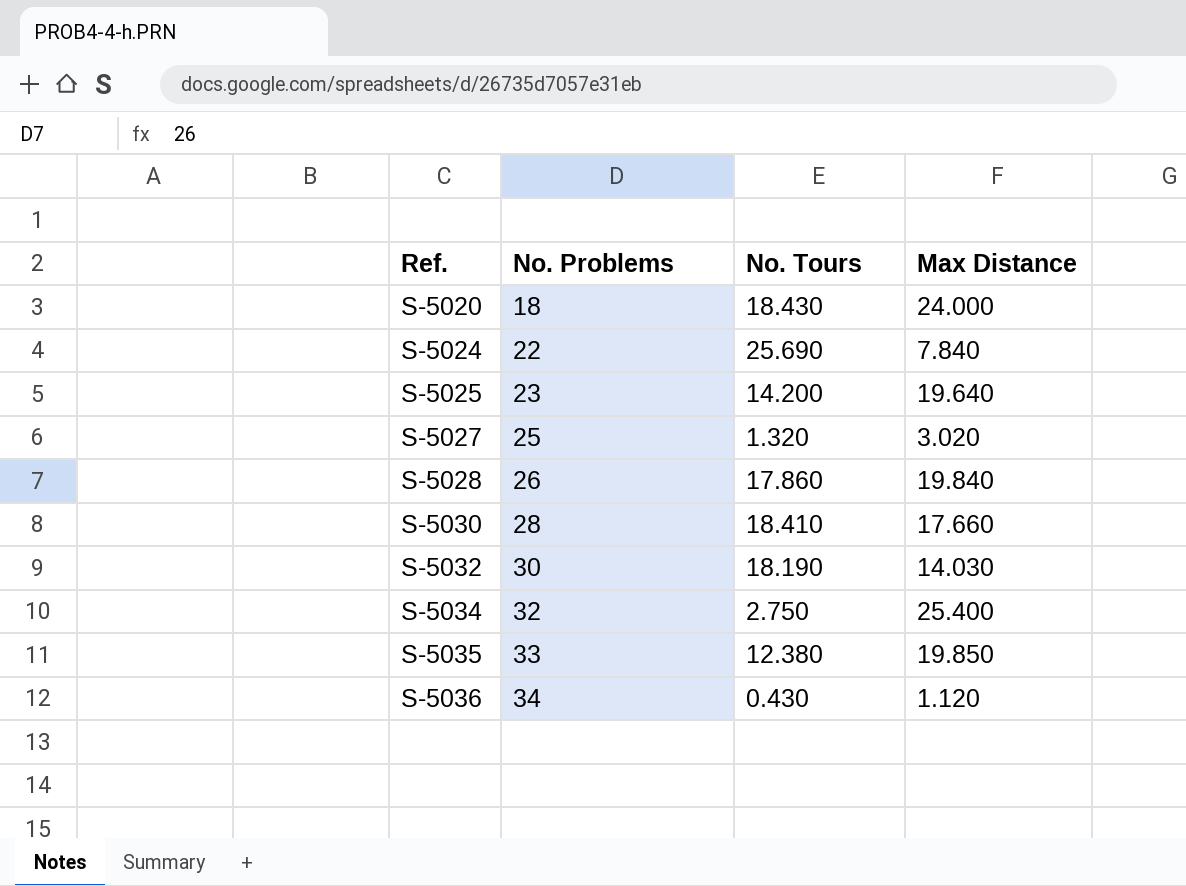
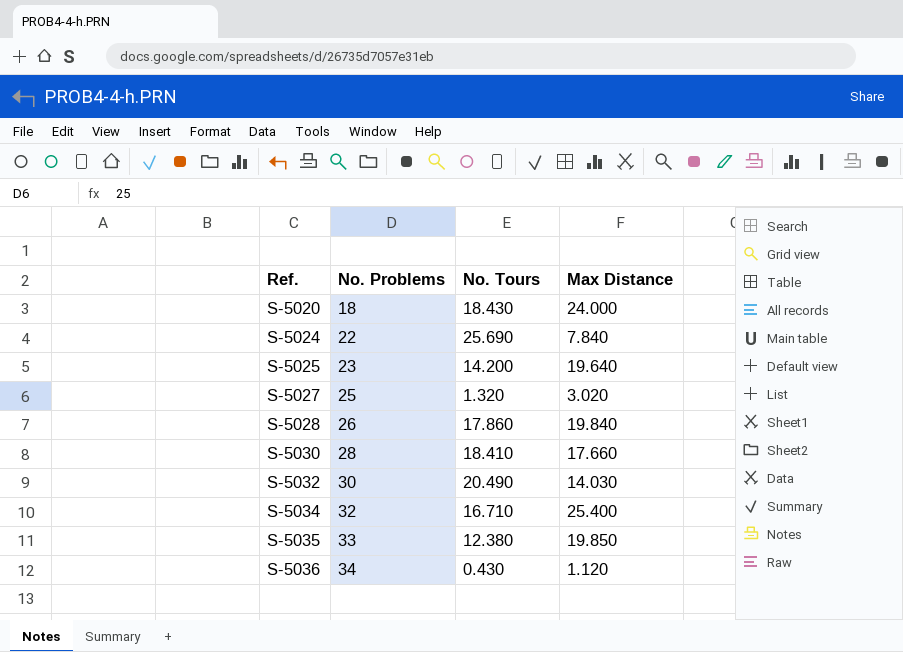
S-5032 | No. Tours: 18.190 -> 20.490
S-5034 | No. Tours: 2.750 -> 16.710

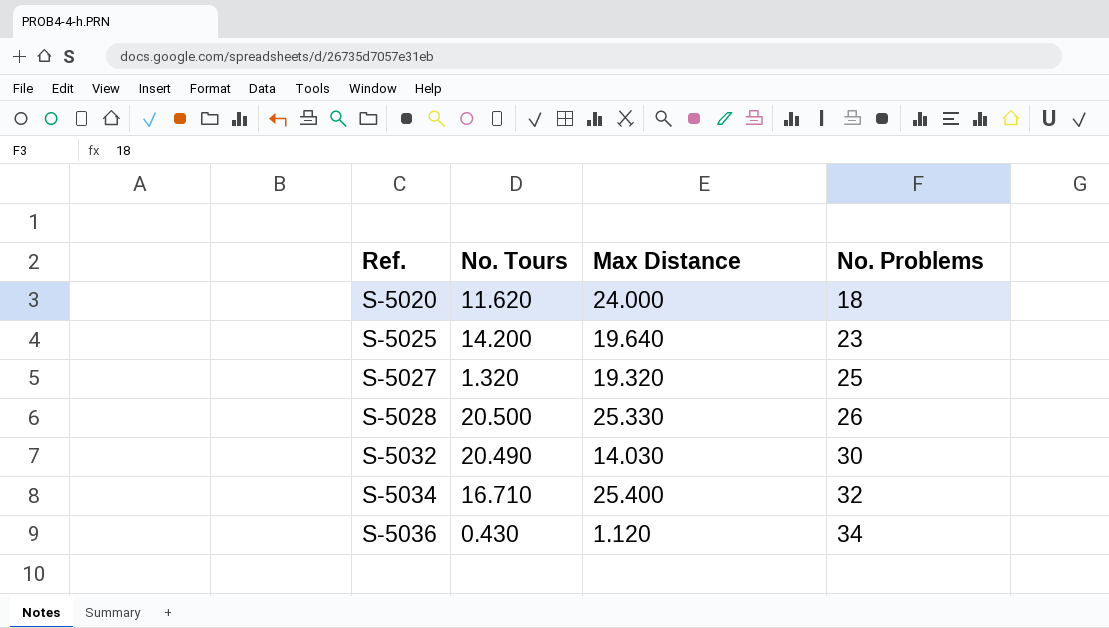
column No. Problems | position: 2 -> 4
row S-5024: 22 | 25.690 | 7.840 -> none
row S-5030: 28 | 18.410 | 17.660 -> none
row S-5035: 33 | 12.380 | 19.850 -> none
S-5020 | No. Tours: 18.430 -> 11.620
S-5027 | Max Distance: 3.020 -> 19.320
S-5028 | No. Tours: 17.860 -> 20.500
S-5028 | Max Distance: 19.840 -> 25.330

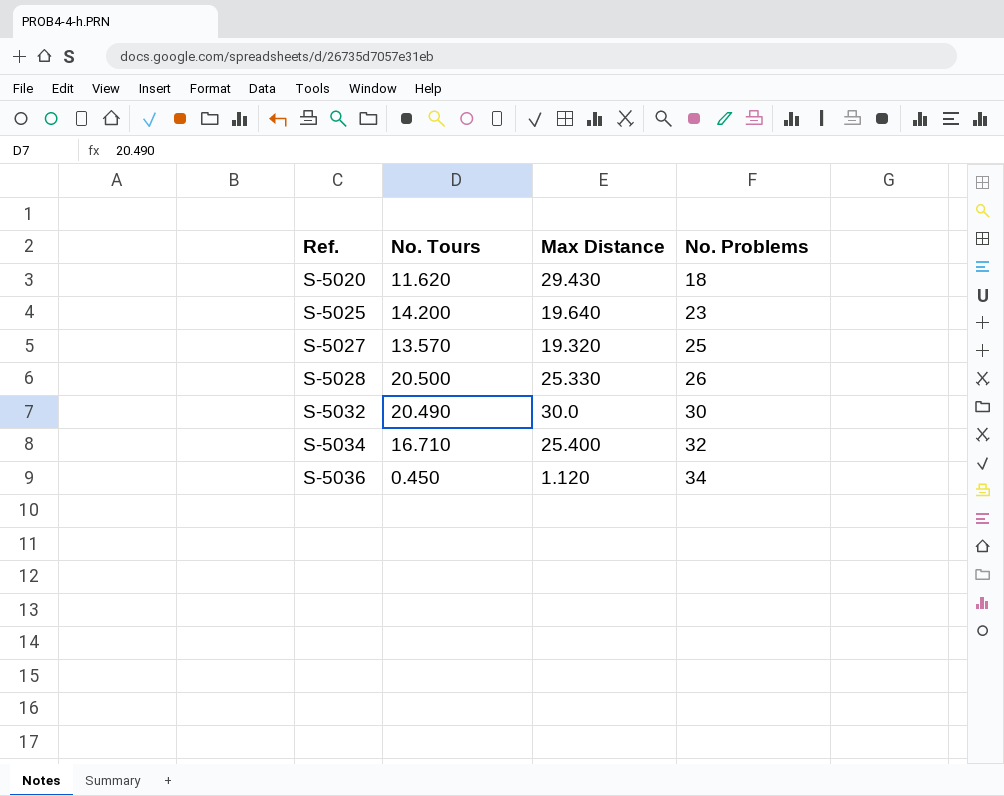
S-5020 | Max Distance: 24.000 -> 29.430
S-5027 | No. Tours: 1.320 -> 13.570
S-5032 | Max Distance: 14.030 -> 30.0
S-5036 | No. Tours: 0.430 -> 0.450

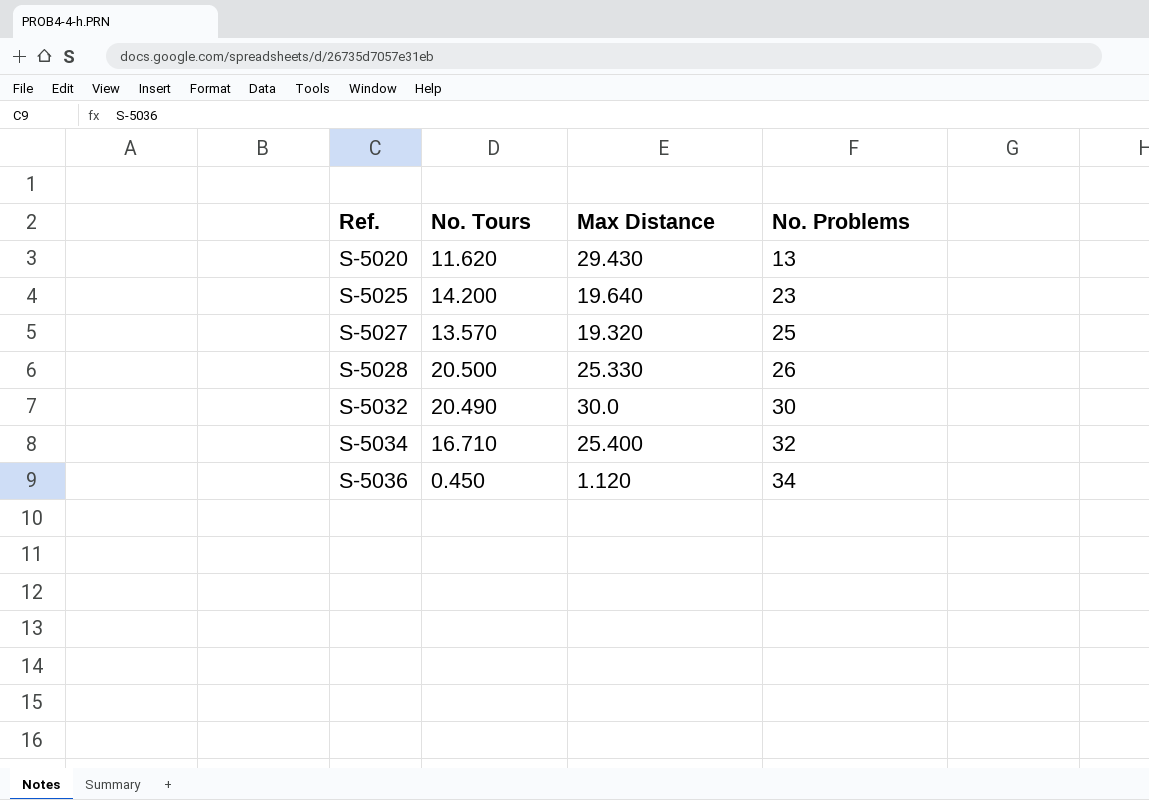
S-5020 | No. Problems: 18 -> 13

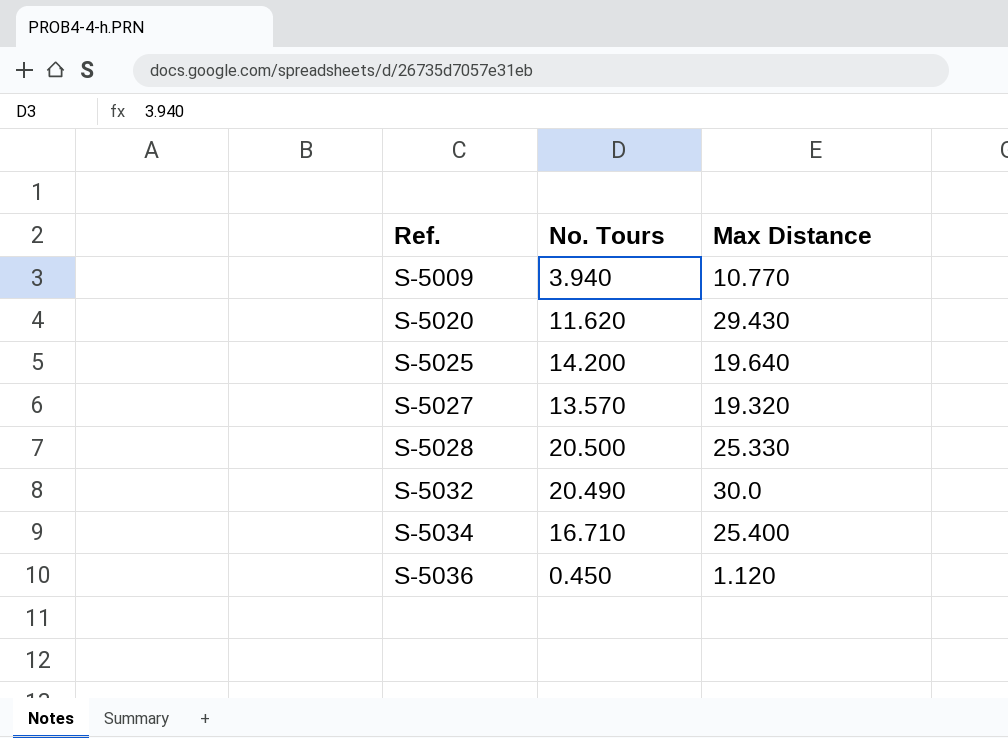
column No. Problems | position: 4 -> none
row S-5009: none -> 3.940 | 10.770

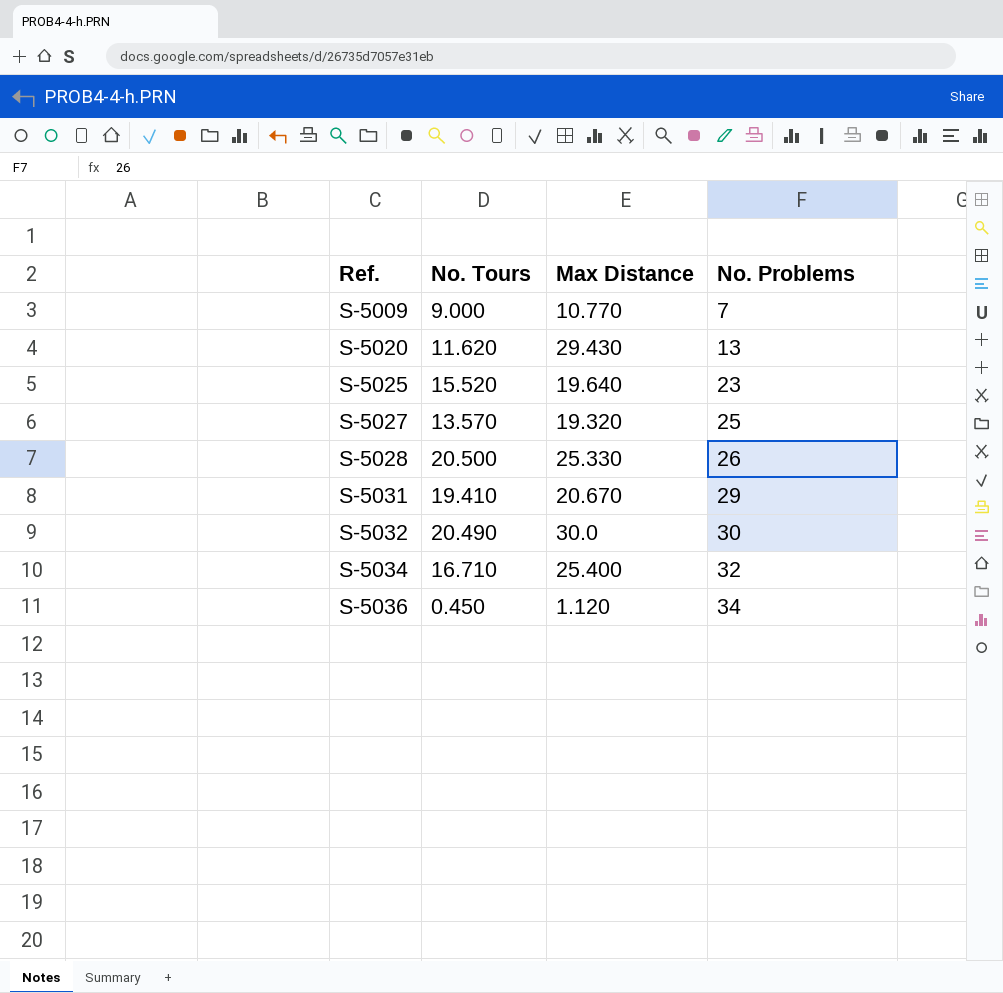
column No. Problems | position: none -> 4
S-5009 | No. Tours: 3.940 -> 9.000
S-5025 | No. Tours: 14.200 -> 15.520
row S-5031: none -> 19.410 | 20.670 | 29

